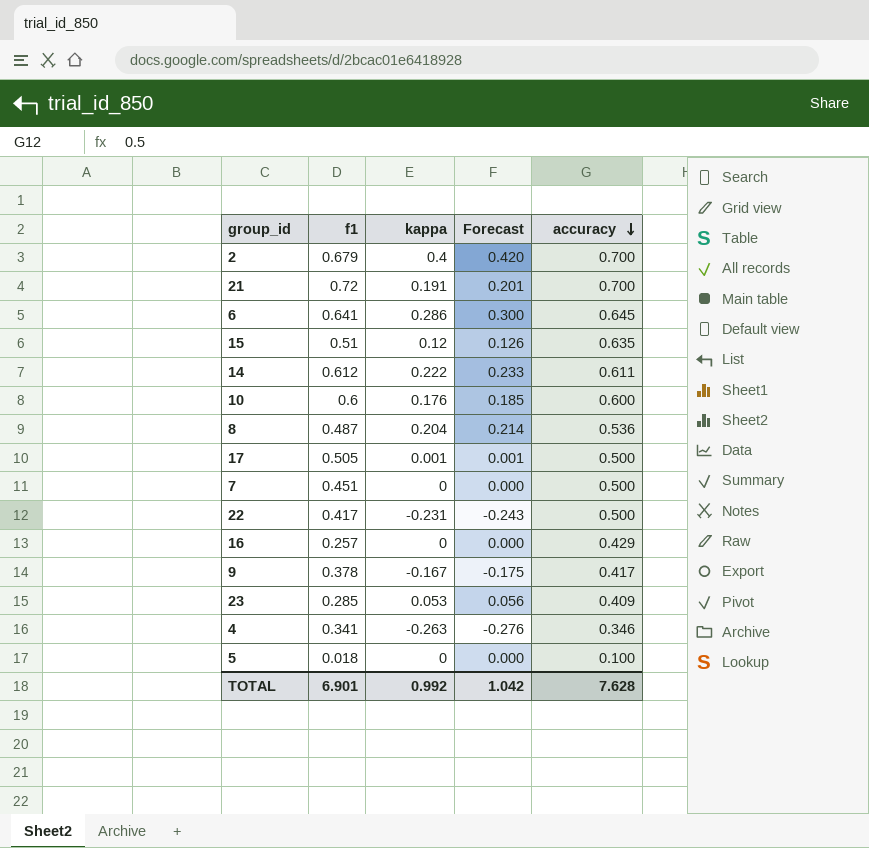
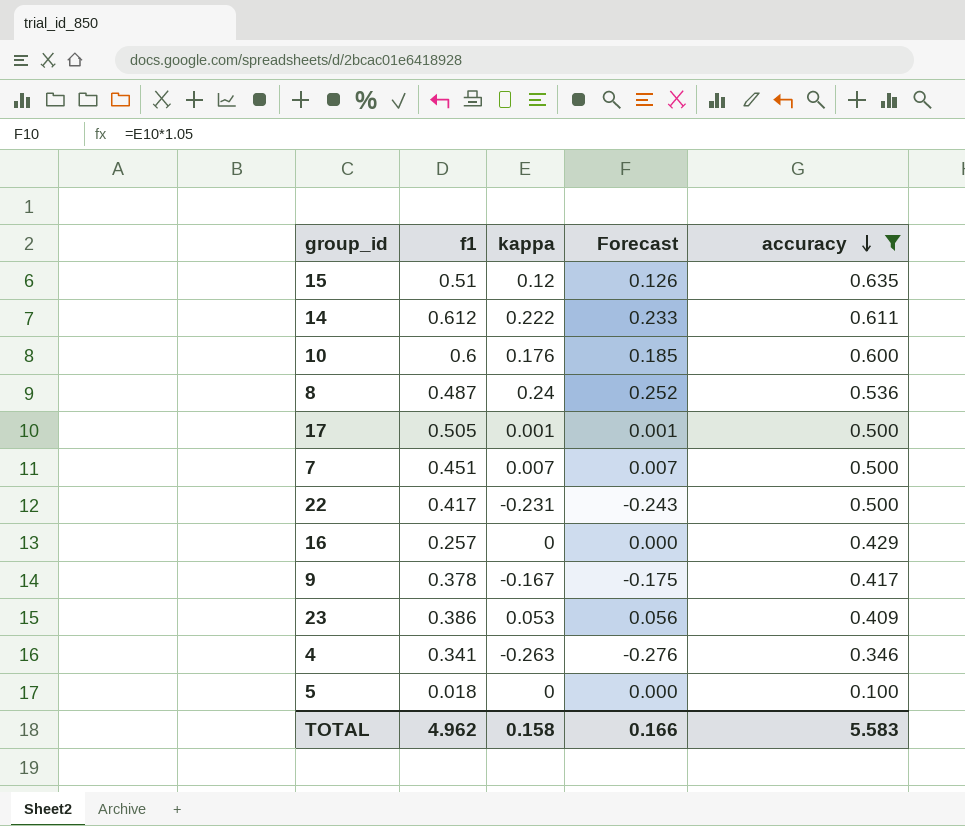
filter: none -> accuracy <= 0.635
8 | kappa: 0.204 -> 0.24
8 | Forecast: 0.214 -> 0.252
7 | kappa: 0 -> 0.007
7 | Forecast: 0.000 -> 0.007
23 | f1: 0.285 -> 0.386
TOTAL | f1: 6.901 -> 4.962
TOTAL | kappa: 0.992 -> 0.158
TOTAL | Forecast: 1.042 -> 0.166
TOTAL | accuracy: 7.628 -> 5.583

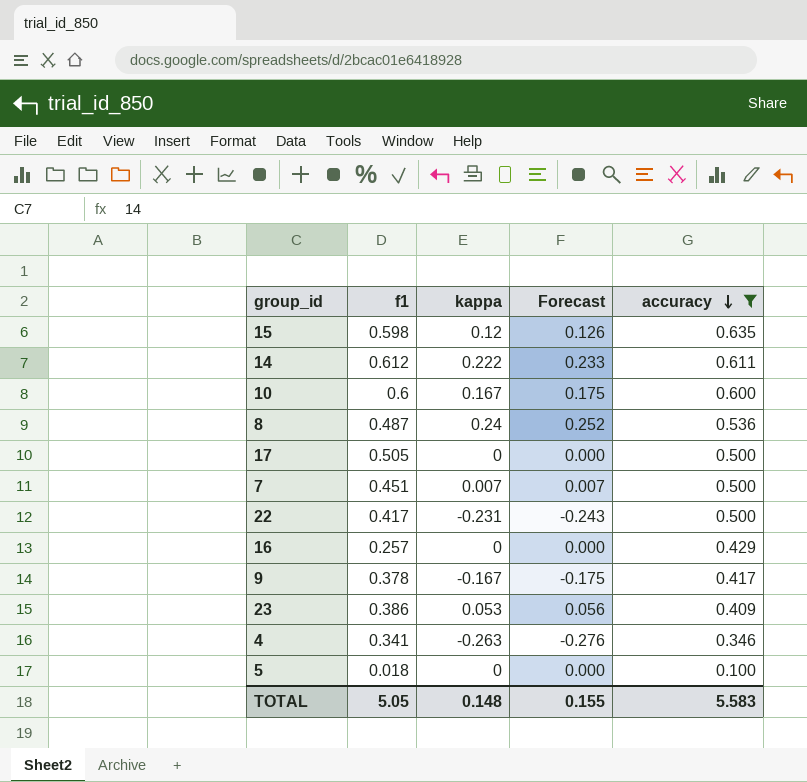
15 | f1: 0.51 -> 0.598
10 | kappa: 0.176 -> 0.167
10 | Forecast: 0.185 -> 0.175
17 | kappa: 0.001 -> 0
17 | Forecast: 0.001 -> 0.000
TOTAL | f1: 4.962 -> 5.05
TOTAL | kappa: 0.158 -> 0.148
TOTAL | Forecast: 0.166 -> 0.155

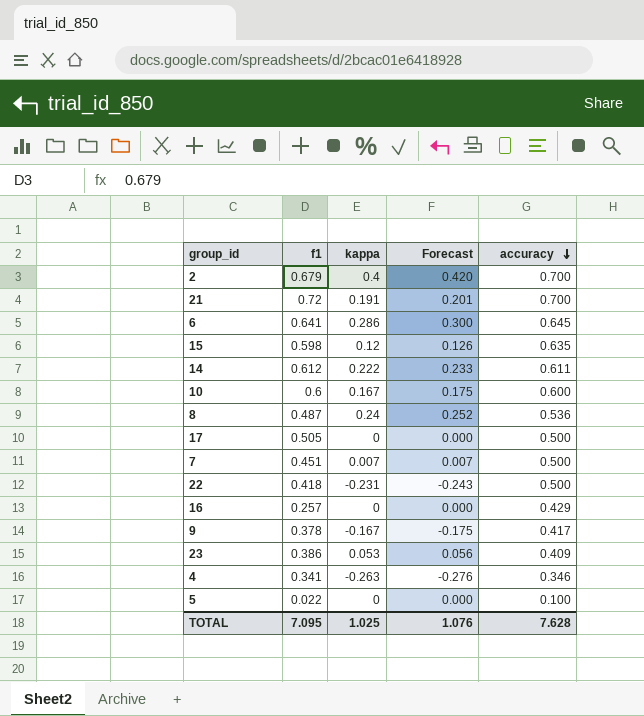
filter: accuracy <= 0.635 -> none
22 | f1: 0.417 -> 0.418
5 | f1: 0.018 -> 0.022
TOTAL | f1: 5.05 -> 7.095
TOTAL | kappa: 0.148 -> 1.025
TOTAL | Forecast: 0.155 -> 1.076
TOTAL | accuracy: 5.583 -> 7.628

